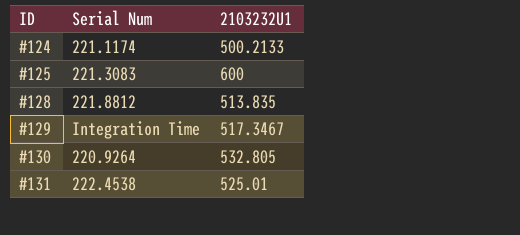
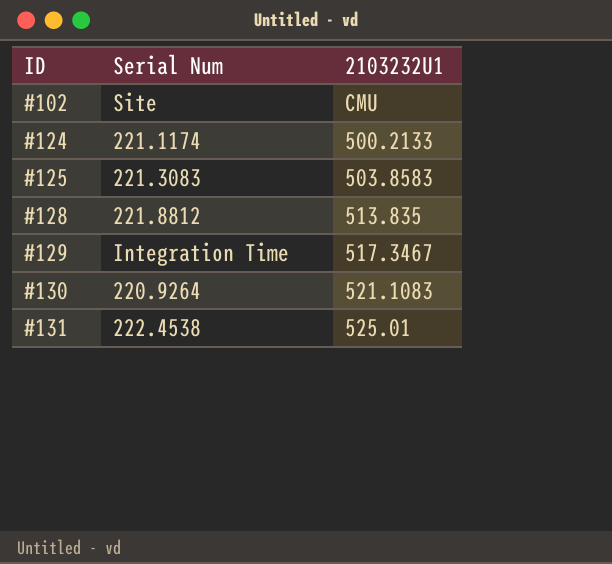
row #102: none -> Site | CMU
#125 | 2103232U1: 600 -> 503.8583
#130 | 2103232U1: 532.805 -> 521.1083

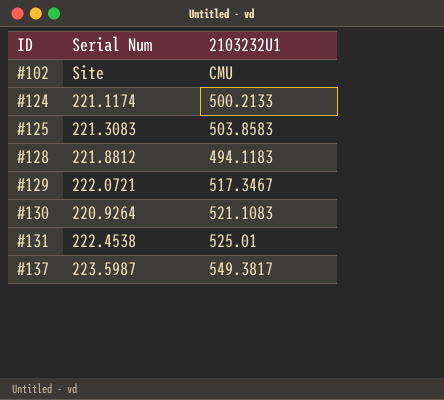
#128 | 2103232U1: 513.835 -> 494.1183
#129 | Serial Num: Integration Time -> 222.0721
row #137: none -> 223.5987 | 549.3817

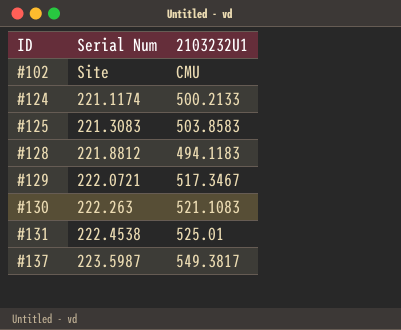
#130 | Serial Num: 220.9264 -> 222.263

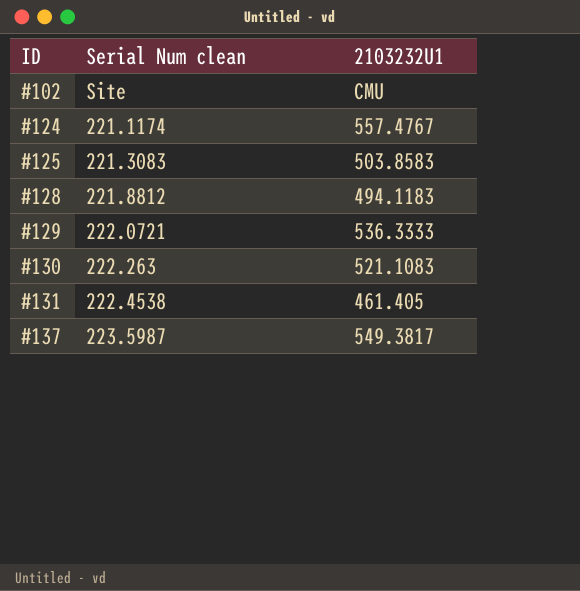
column name: Serial Num -> Serial Num clean
#124 | 2103232U1: 500.2133 -> 557.4767
#129 | 2103232U1: 517.3467 -> 536.3333
#131 | 2103232U1: 525.01 -> 461.405

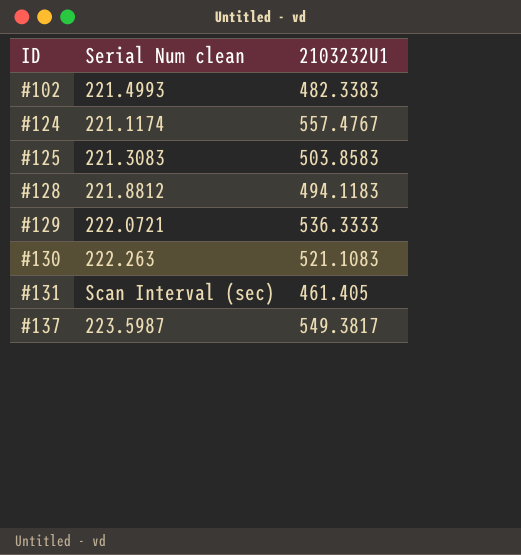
#102 | Serial Num clean: Site -> 221.4993
#102 | 2103232U1: CMU -> 482.3383
#131 | Serial Num clean: 222.4538 -> Scan Interval (sec)

